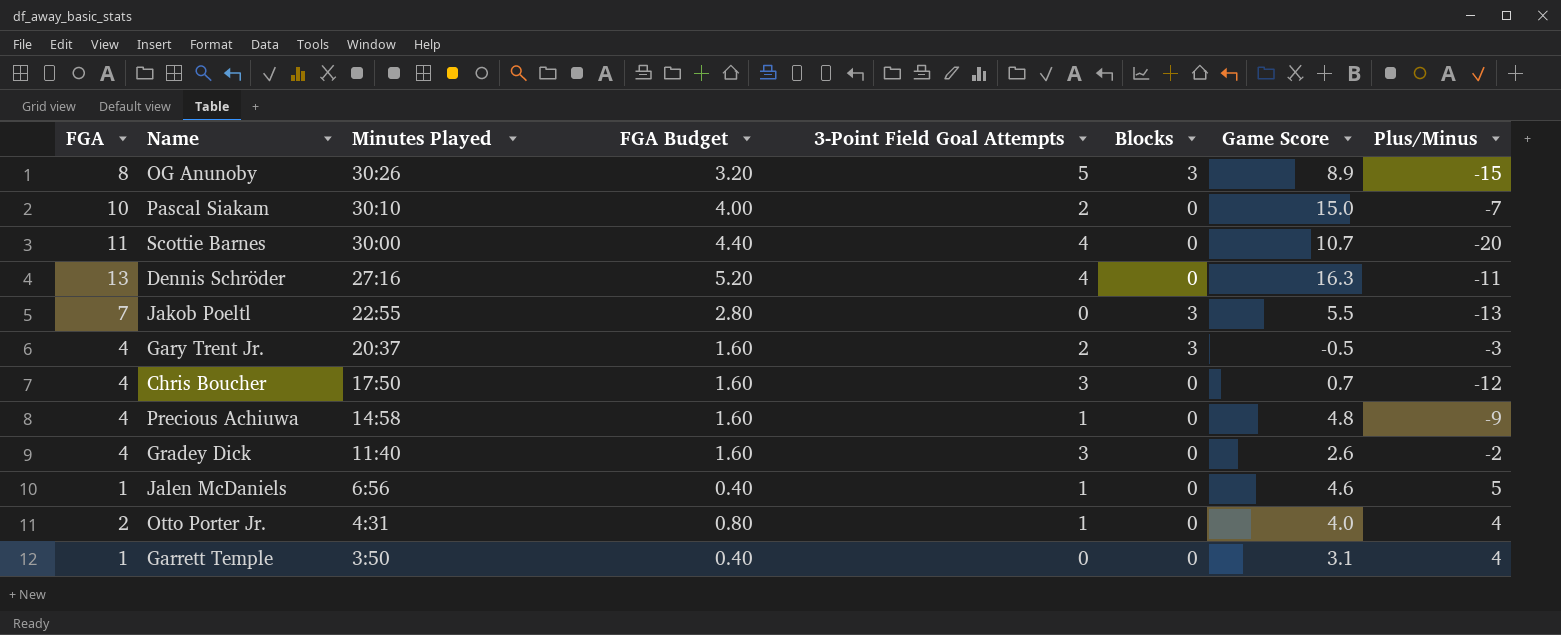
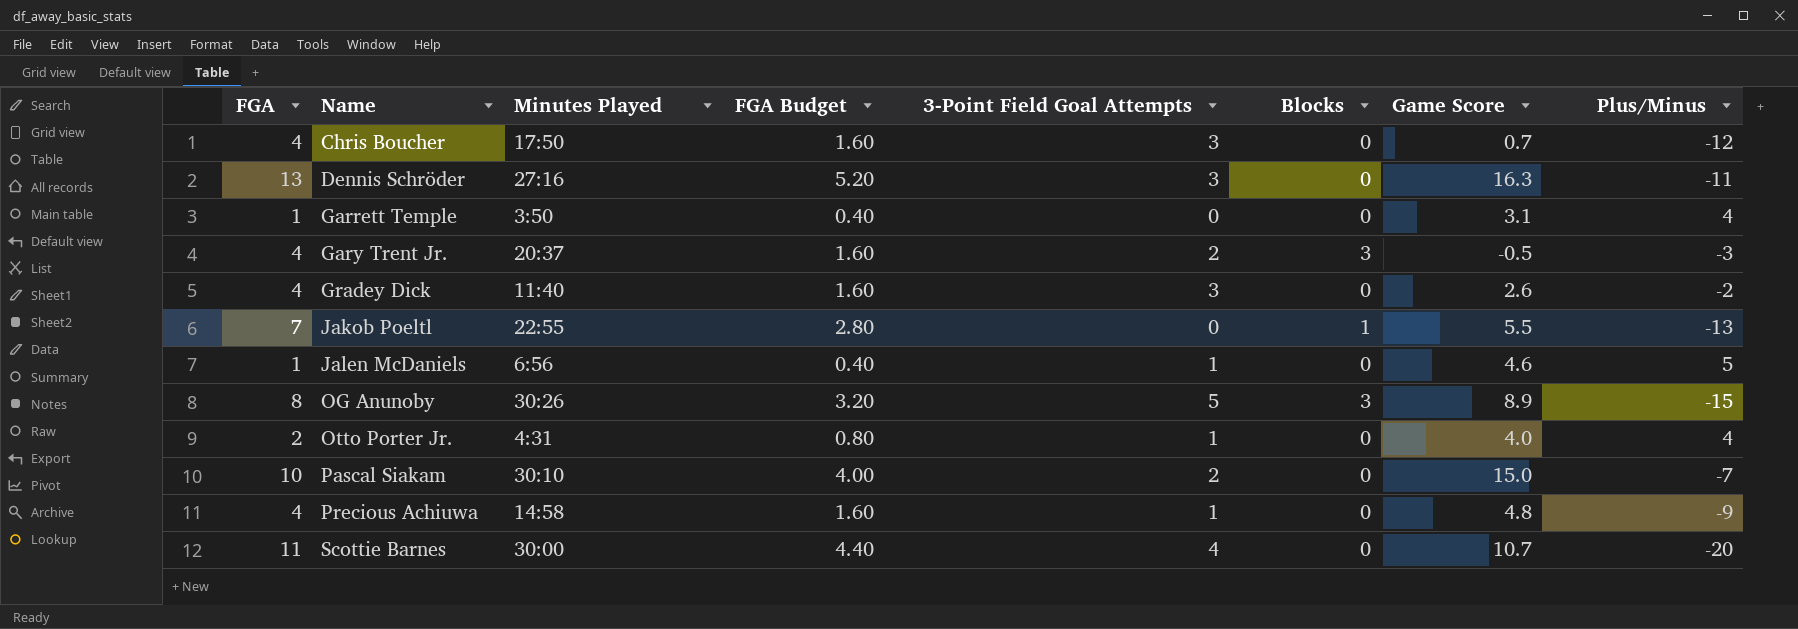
row order: Minutes Played descending -> Name ascending
Dennis Schröder | 3-Point Field Goal Attempts: 4 -> 3
Jakob Poeltl | Blocks: 3 -> 1

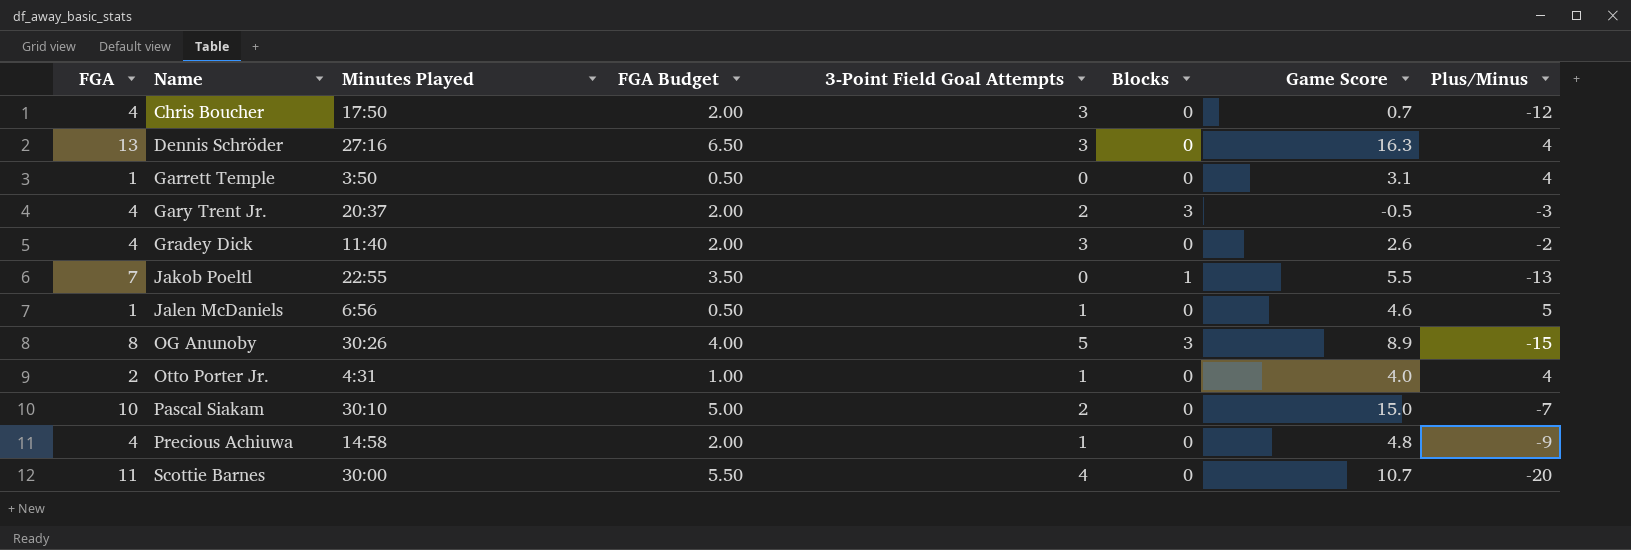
column FGA Budget | formula: [FGA] * 0.4 -> [FGA] * 0.5
Dennis Schröder | Plus/Minus: -11 -> 4

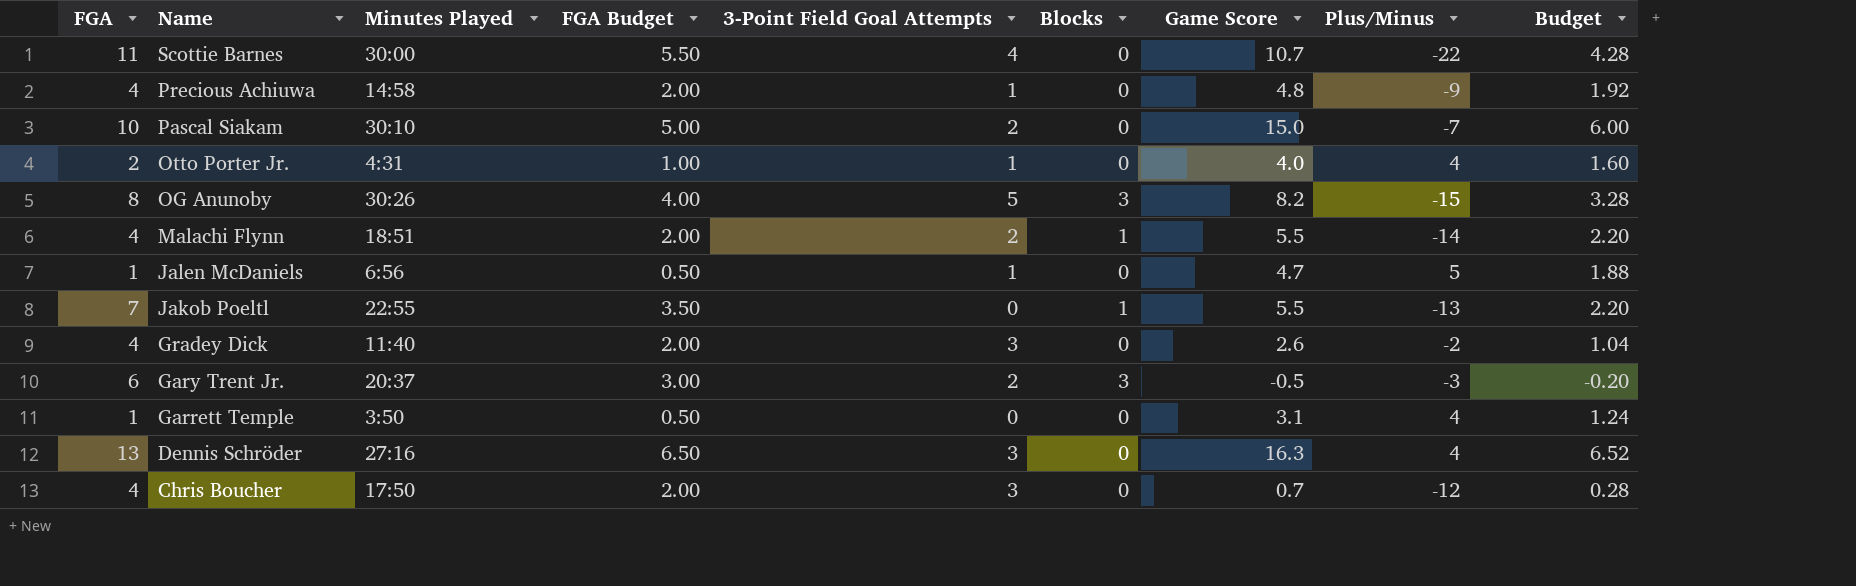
row order: Name ascending -> Name descending
column Budget | formula: none -> [Game Score] * 0.4
Scottie Barnes | Plus/Minus: -20 -> -22
OG Anunoby | Game Score: 8.9 -> 8.2
row Malachi Flynn: none -> 4 | 18:51 | 2.00 | 2 | 1 | 5.5 | -14 | 2.20
Jalen McDaniels | Game Score: 4.6 -> 4.7
Gary Trent Jr. | FGA: 4 -> 6
Gary Trent Jr. | FGA Budget: 2.00 -> 3.00

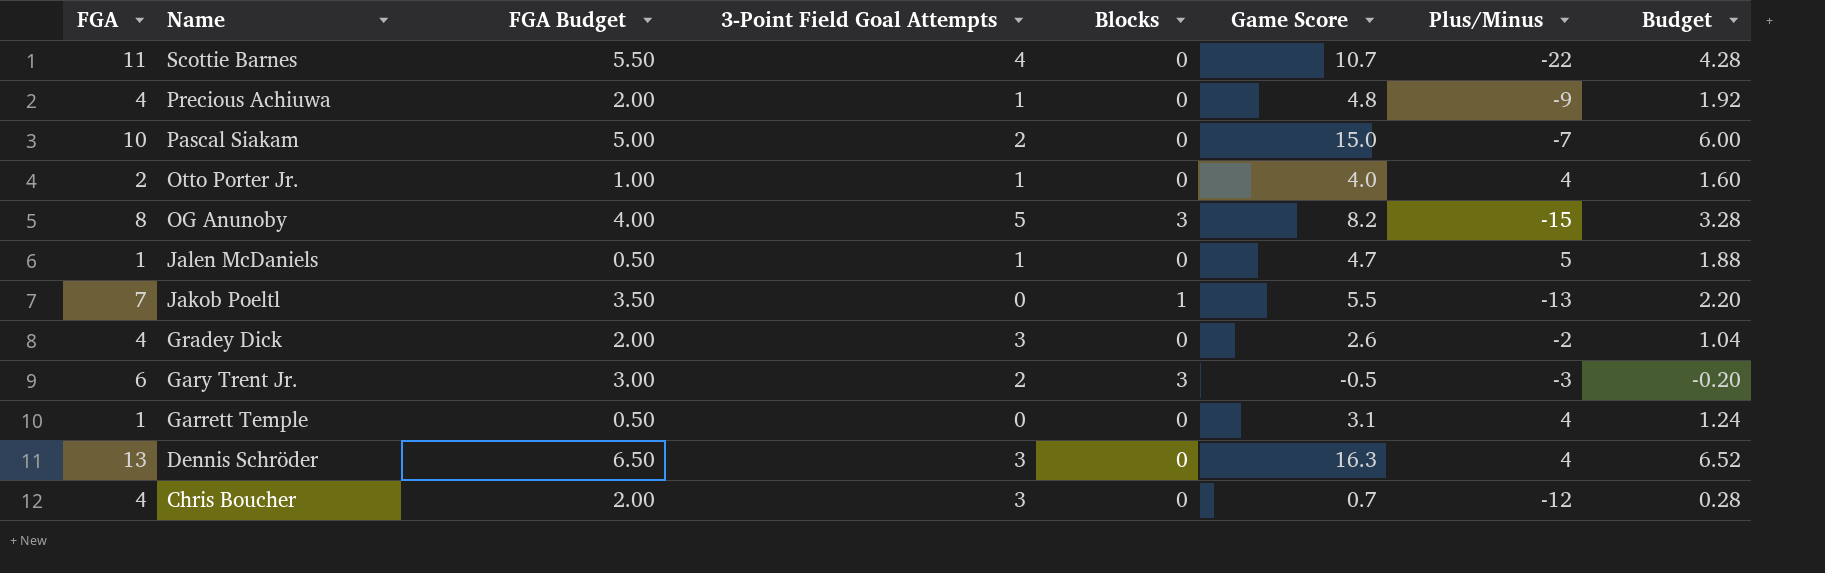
column Minutes Played | position: 3 -> none
row Malachi Flynn: 4 | 18:51 | 2.00 | 2 | 1 | 5.5 | -14 | 2.20 -> none

